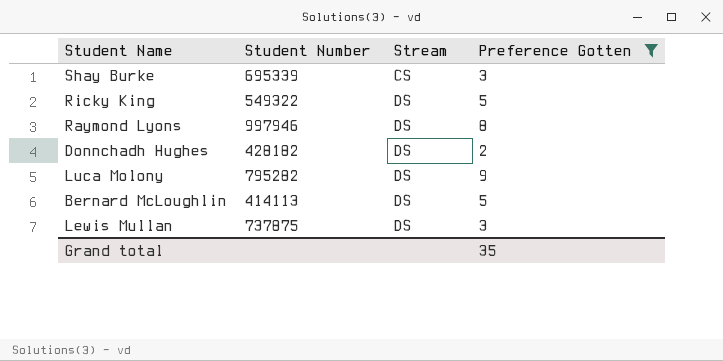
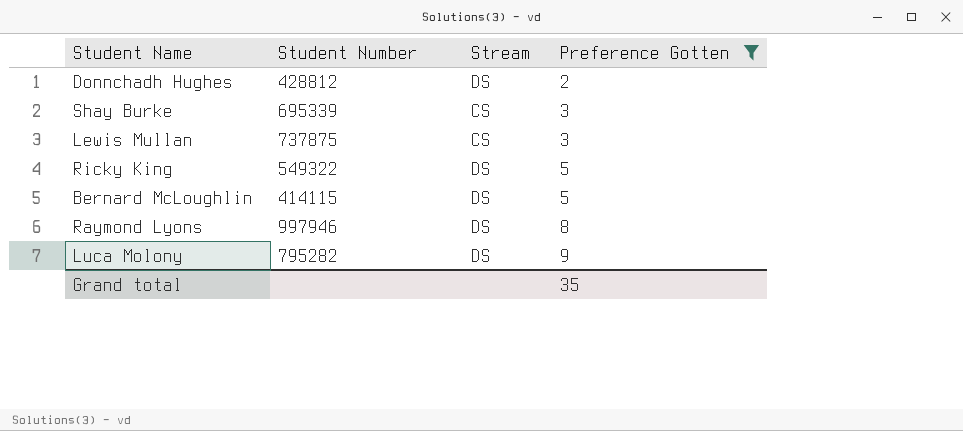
row order: Stream ascending -> Preference Gotten ascending
Donnchadh Hughes | Student Number: 428182 -> 428812
Lewis Mullan | Stream: DS -> CS
Bernard McLoughlin | Student Number: 414113 -> 414115

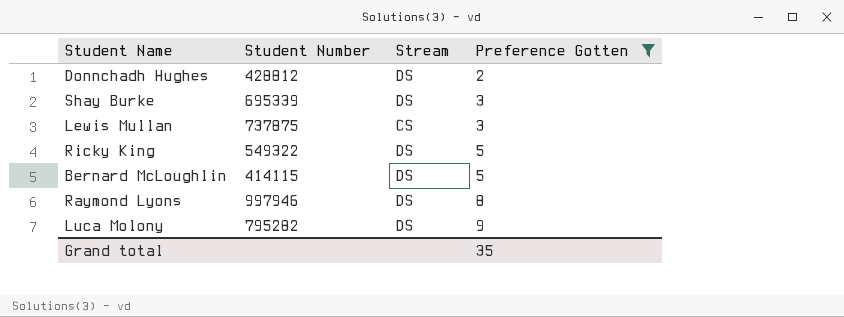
Shay Burke | Stream: CS -> DS

